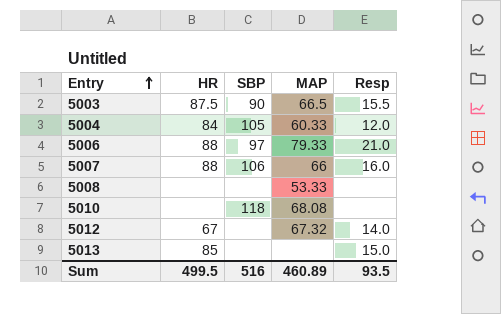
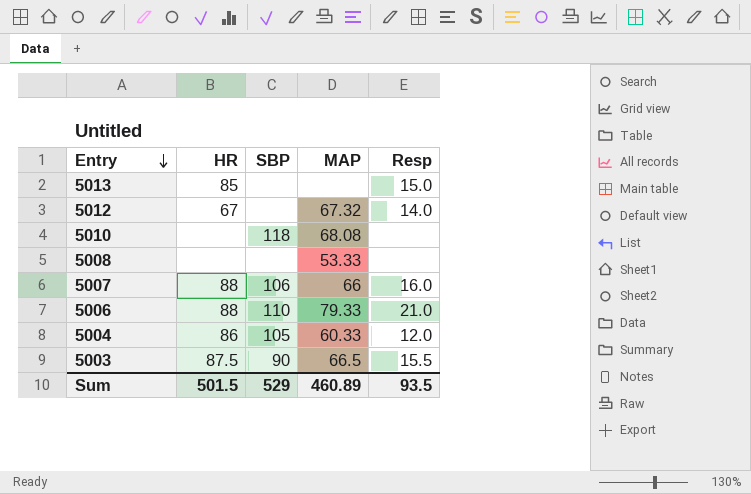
row order: Entry ascending -> Entry descending
5006 | SBP: 97 -> 110
5004 | HR: 84 -> 86
Sum | HR: 499.5 -> 501.5
Sum | SBP: 516 -> 529

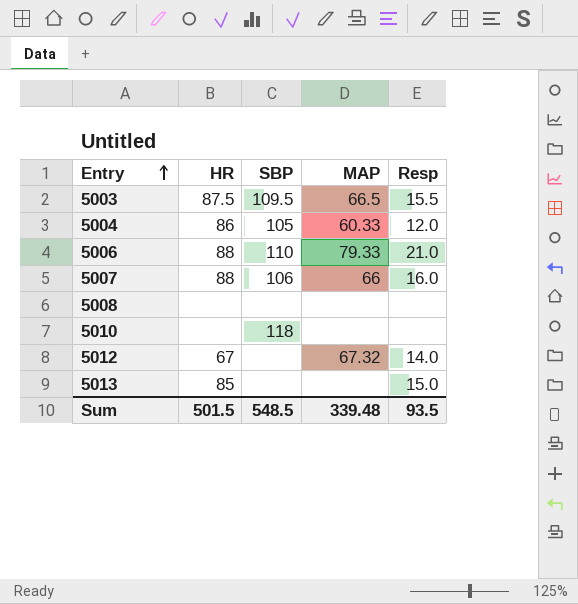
row order: Entry descending -> Entry ascending
5003 | SBP: 90 -> 109.5
5008 | MAP: 53.33 -> none
5010 | MAP: 68.08 -> none
Sum | SBP: 529 -> 548.5
Sum | MAP: 460.89 -> 339.48

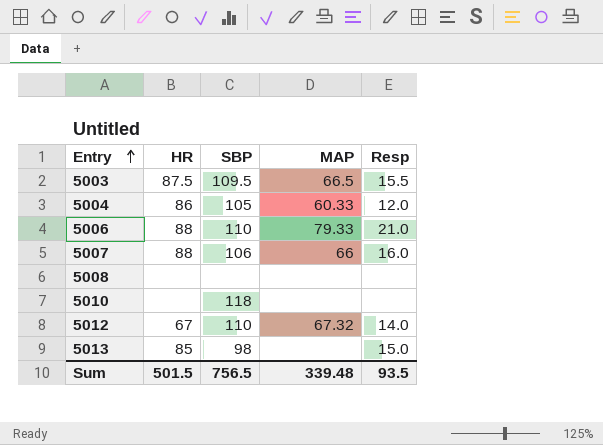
5012 | SBP: none -> 110
5013 | SBP: none -> 98
Sum | SBP: 548.5 -> 756.5

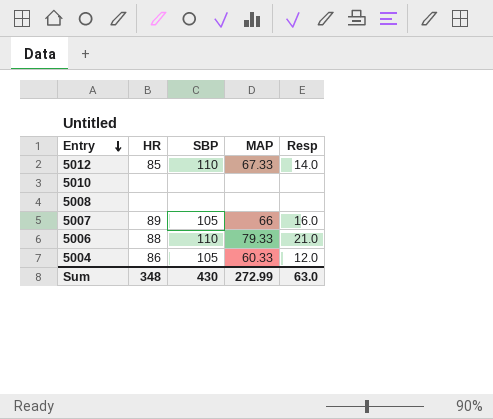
row order: Entry ascending -> Entry descending
row 5003: 87.5 | 109.5 | 66.5 | 15.5 -> none
row 5013: 85 | 98 | none | 15.0 -> none
5012 | HR: 67 -> 85
5012 | MAP: 67.32 -> 67.33
5010 | SBP: 118 -> none
5007 | HR: 88 -> 89
5007 | SBP: 106 -> 105
Sum | HR: 501.5 -> 348
Sum | SBP: 756.5 -> 430
Sum | MAP: 339.48 -> 272.99
Sum | Resp: 93.5 -> 63.0

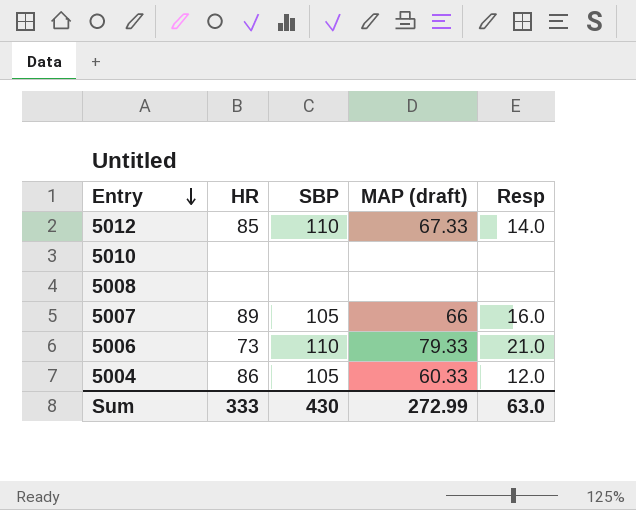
column name: MAP -> MAP (draft)
5006 | HR: 88 -> 73
Sum | HR: 348 -> 333

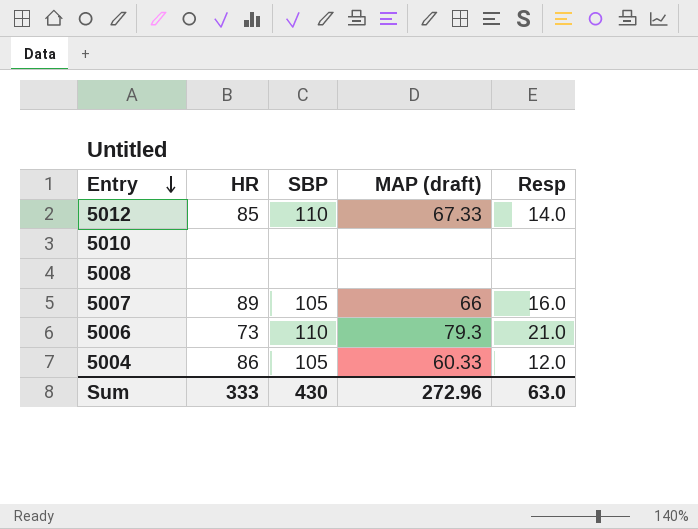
5006 | MAP (draft): 79.33 -> 79.3
Sum | MAP (draft): 272.99 -> 272.96

